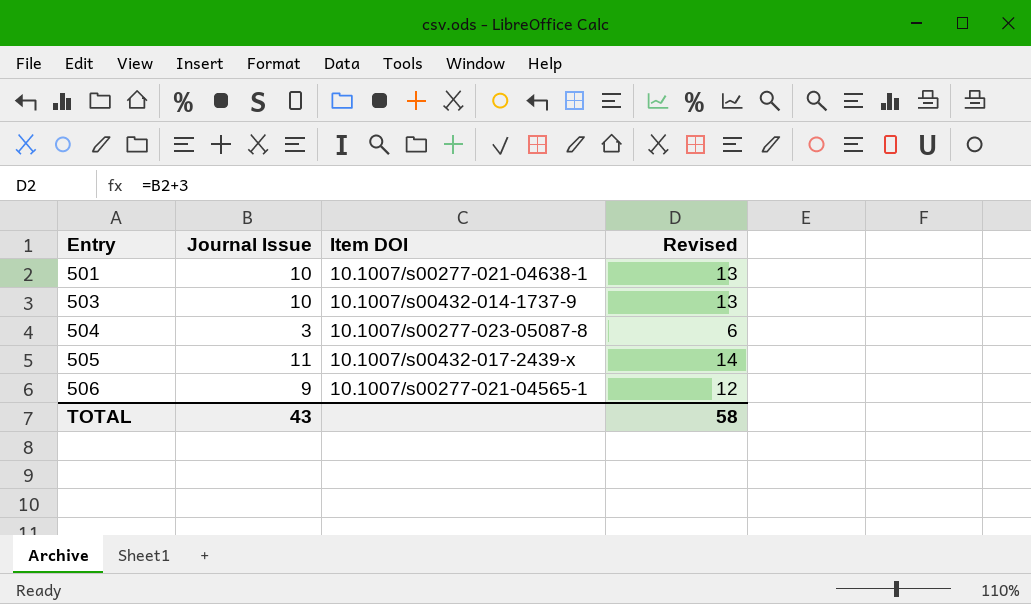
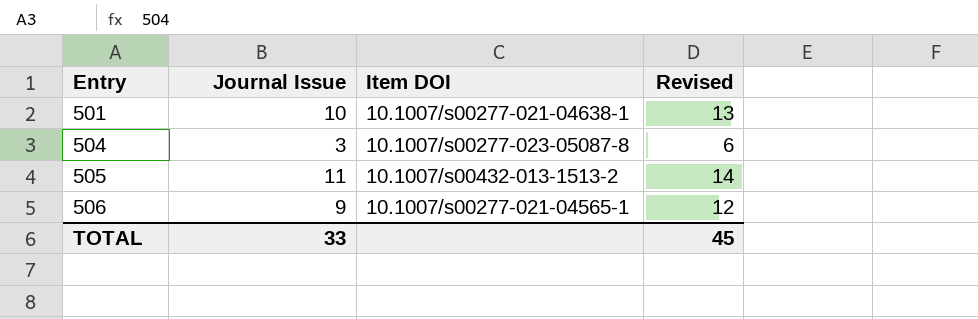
row 503: 10 | 10.1007/s00432-014-1737-9 | 13 -> none
505 | Item DOI: 10.1007/s00432-017-2439-x -> 10.1007/s00432-013-1513-2
TOTAL | Journal Issue: 43 -> 33
TOTAL | Revised: 58 -> 45

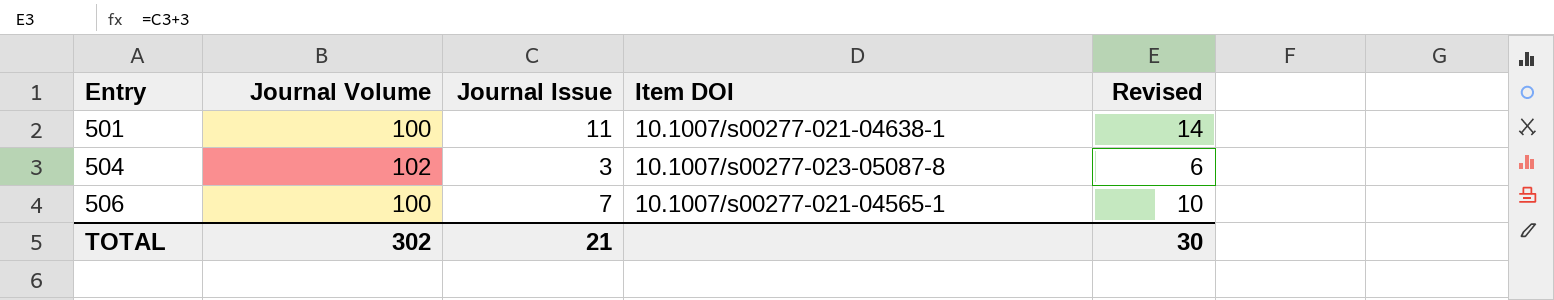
column Journal Volume | position: none -> 2
row 505: 11 | 10.1007/s00432-013-1513-2 | 14 -> none
501 | Journal Issue: 10 -> 11
501 | Revised: 13 -> 14
506 | Journal Issue: 9 -> 7
506 | Revised: 12 -> 10
TOTAL | Journal Issue: 33 -> 21
TOTAL | Revised: 45 -> 30

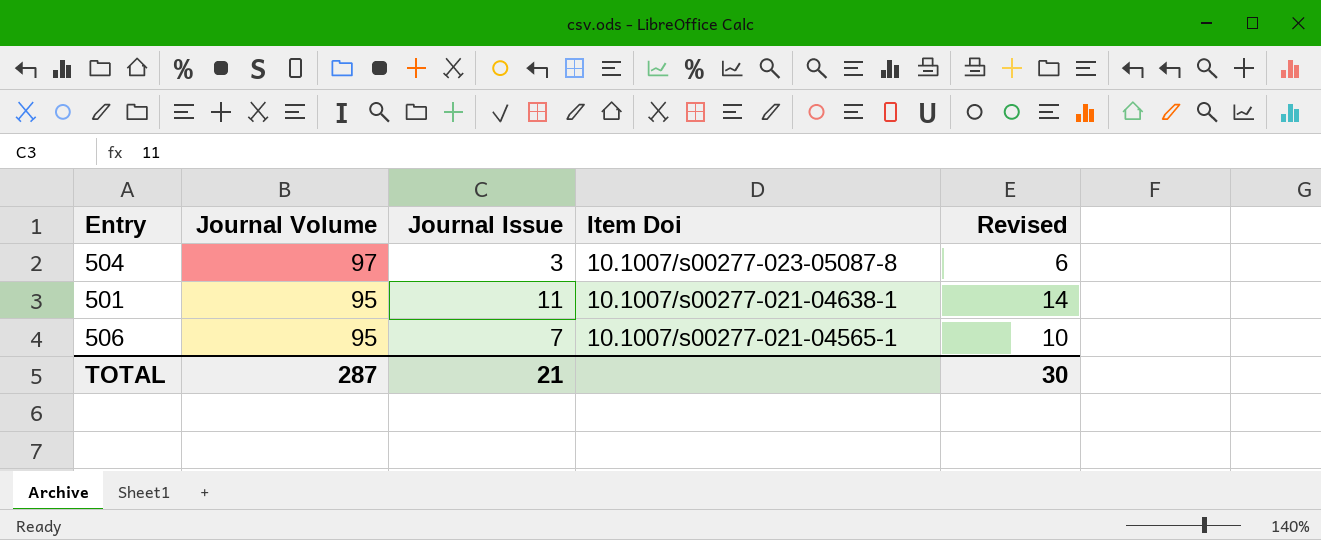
row order: Entry ascending -> Journal Volume descending
column name: Item DOI -> Item Doi
504 | Journal Volume: 102 -> 97
501 | Journal Volume: 100 -> 95
506 | Journal Volume: 100 -> 95
TOTAL | Journal Volume: 302 -> 287

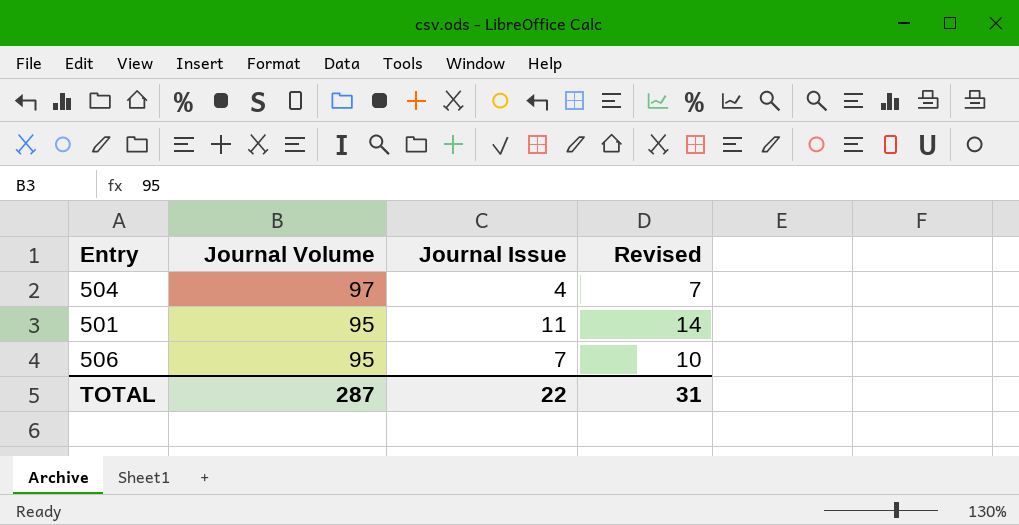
column Item Doi | position: 4 -> none
504 | Journal Issue: 3 -> 4
504 | Revised: 6 -> 7
TOTAL | Journal Issue: 21 -> 22
TOTAL | Revised: 30 -> 31

